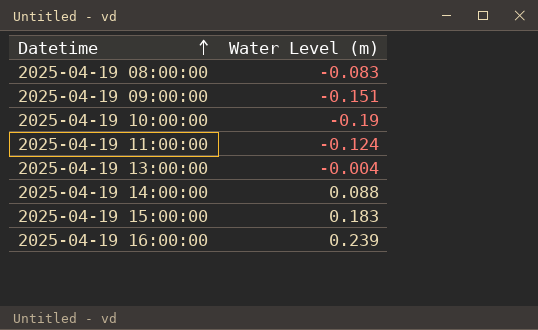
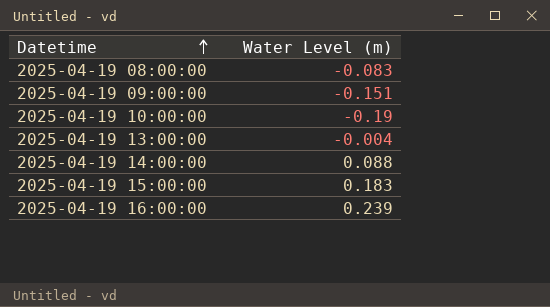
row 2025-04-19 11:00:00: -0.124 -> none

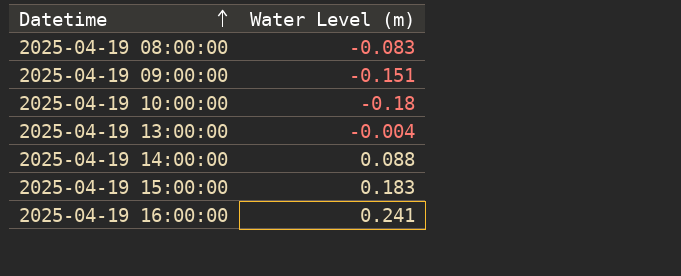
2025-04-19 10:00:00 | Water Level (m): -0.19 -> -0.18
2025-04-19 16:00:00 | Water Level (m): 0.239 -> 0.241

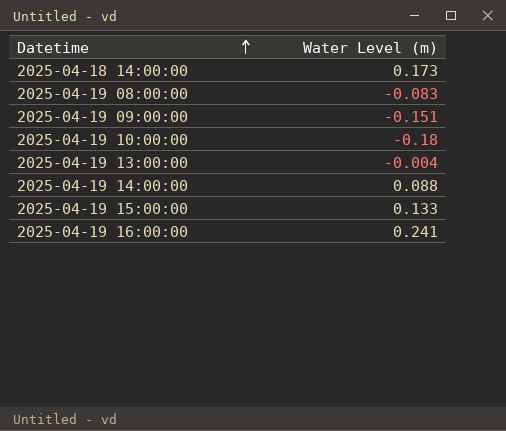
row 2025-04-18 14:00:00: none -> 0.173
2025-04-19 15:00:00 | Water Level (m): 0.183 -> 0.133

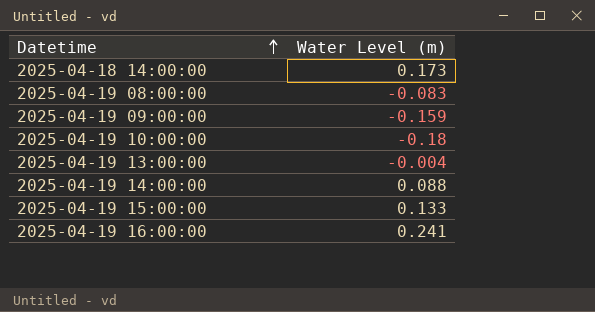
2025-04-19 09:00:00 | Water Level (m): -0.151 -> -0.159

